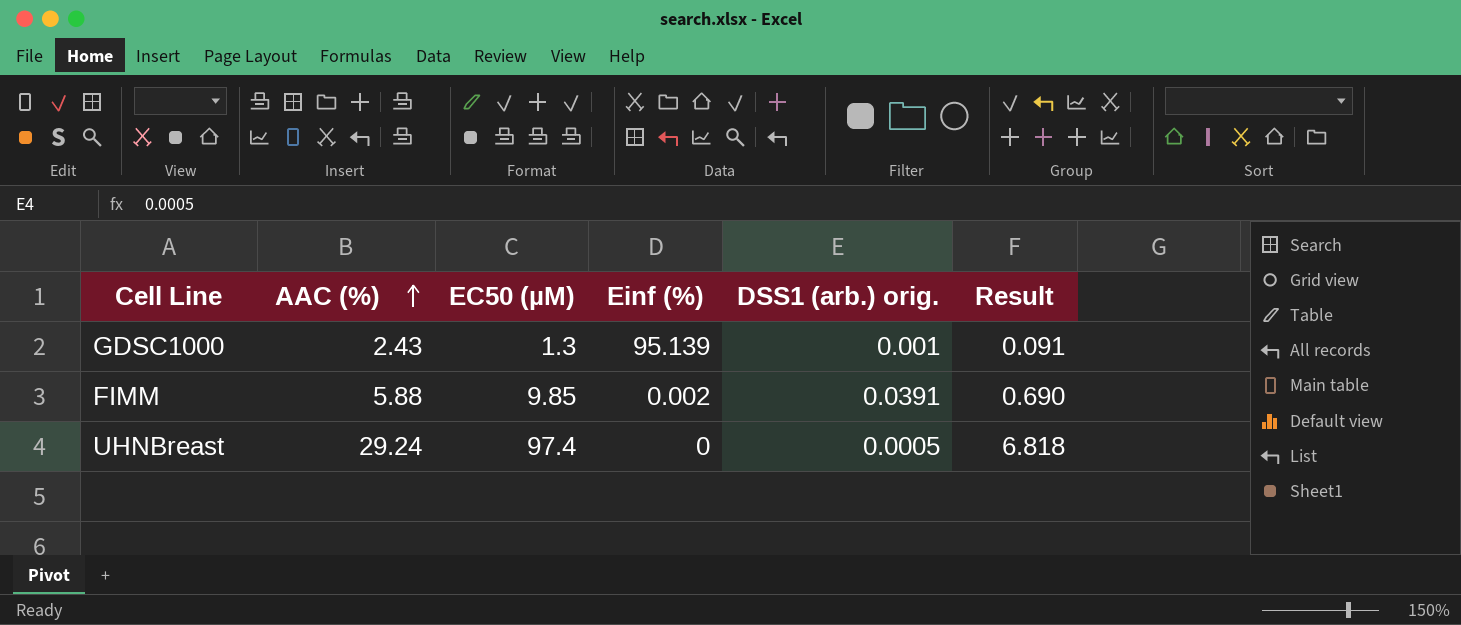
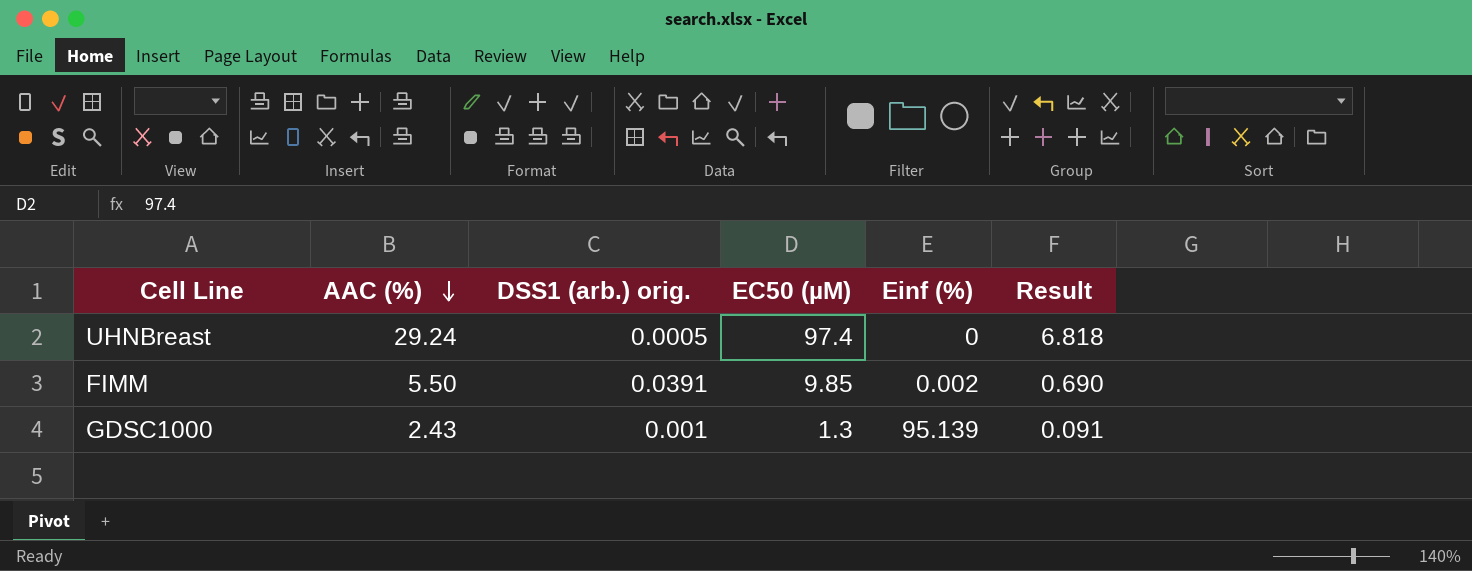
row order: AAC (%) ascending -> AAC (%) descending
column DSS1 (arb.) orig. | position: 5 -> 3
FIMM | AAC (%): 5.88 -> 5.50

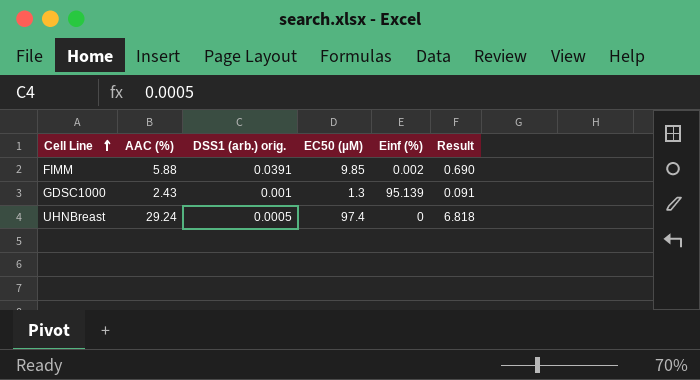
row order: AAC (%) descending -> Cell Line ascending
FIMM | AAC (%): 5.50 -> 5.88

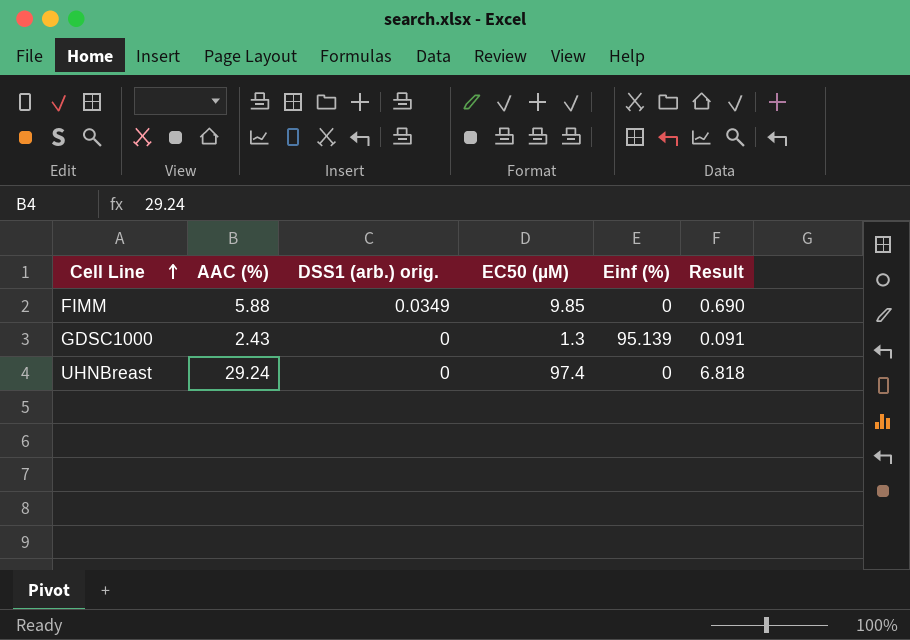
FIMM | DSS1 (arb.) orig.: 0.0391 -> 0.0349
FIMM | Einf (%): 0.002 -> 0
GDSC1000 | DSS1 (arb.) orig.: 0.001 -> 0
UHNBreast | DSS1 (arb.) orig.: 0.0005 -> 0

